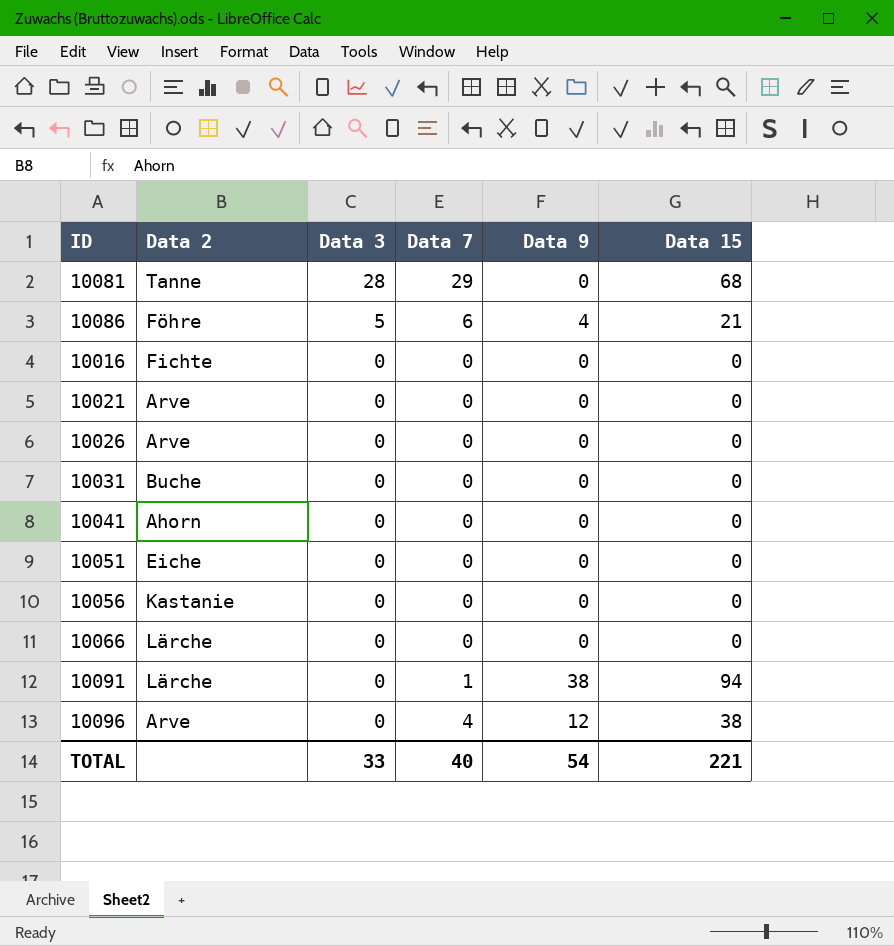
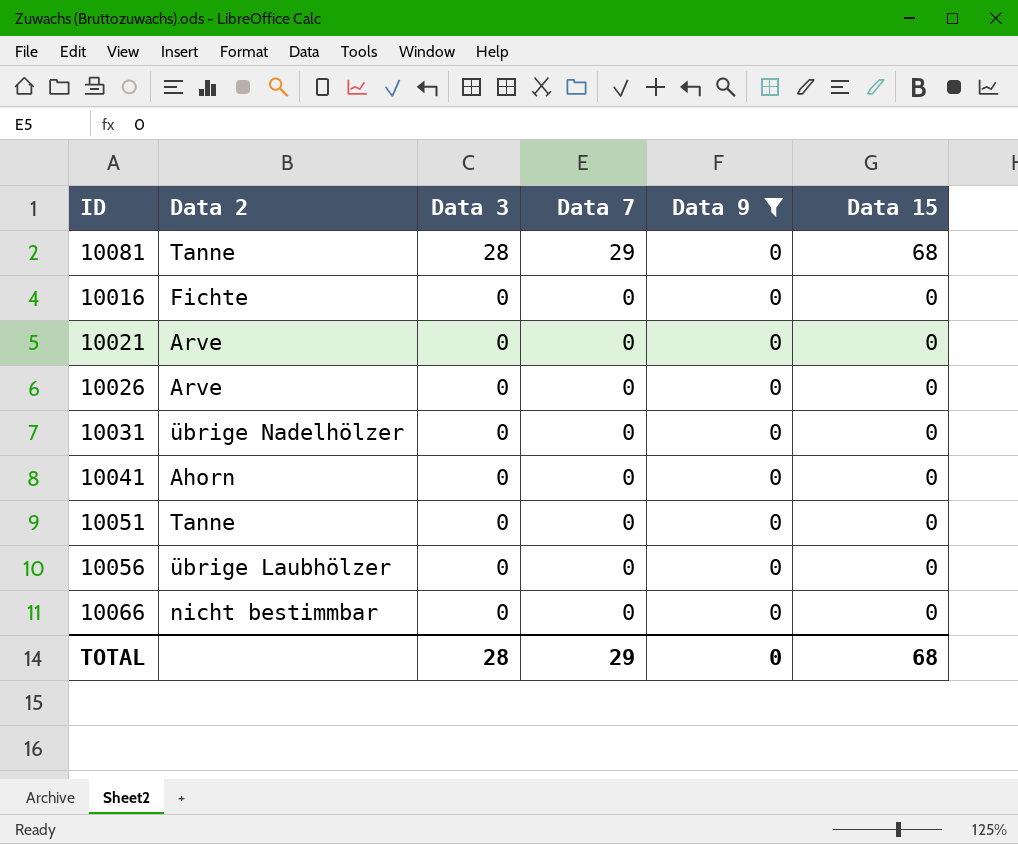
filter: none -> Data 9 = 0
10031 | Data 2: Buche -> übrige Nadelhölzer
10051 | Data 2: Eiche -> Tanne
10056 | Data 2: Kastanie -> übrige Laubhölzer
10066 | Data 2: Lärche -> nicht bestimmbar
TOTAL | Data 3: 33 -> 28
TOTAL | Data 7: 40 -> 29
TOTAL | Data 9: 54 -> 0
TOTAL | Data 15: 221 -> 68

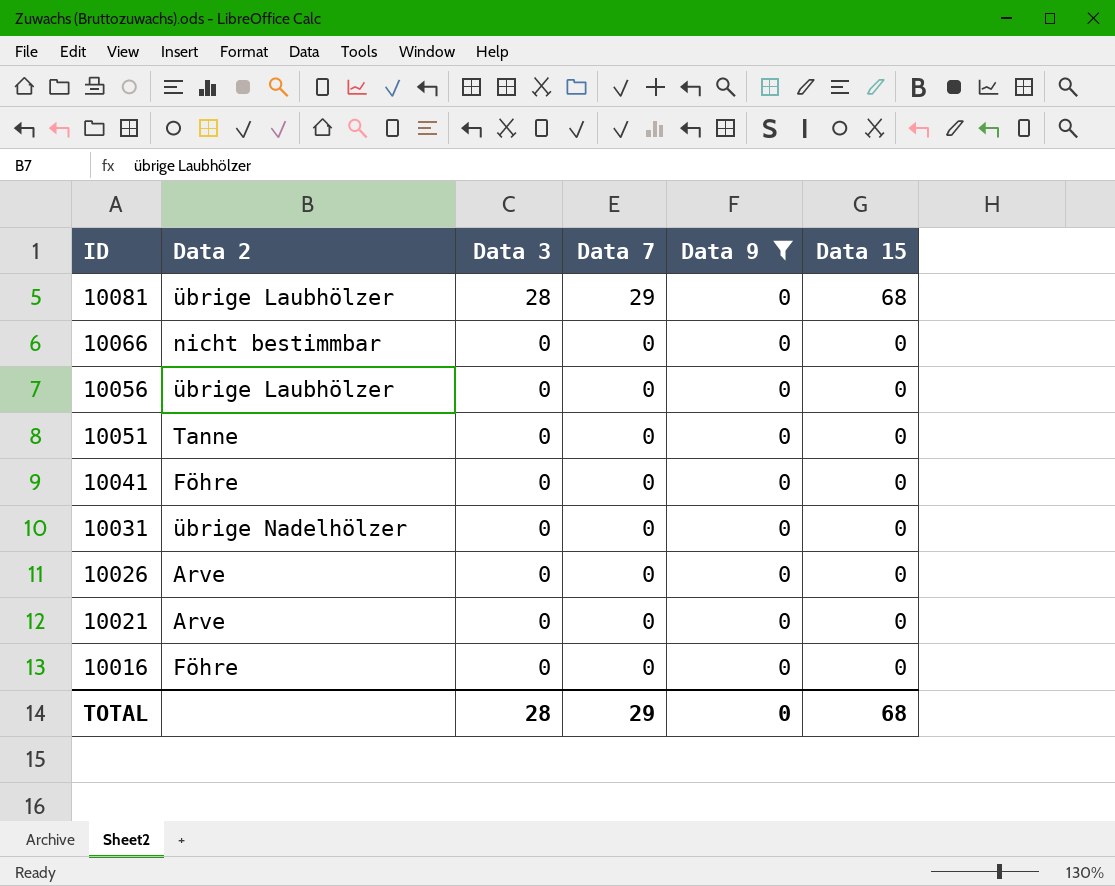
row order: Data 3 descending -> ID descending
10081 | Data 2: Tanne -> übrige Laubhölzer
10041 | Data 2: Ahorn -> Föhre
10016 | Data 2: Fichte -> Föhre

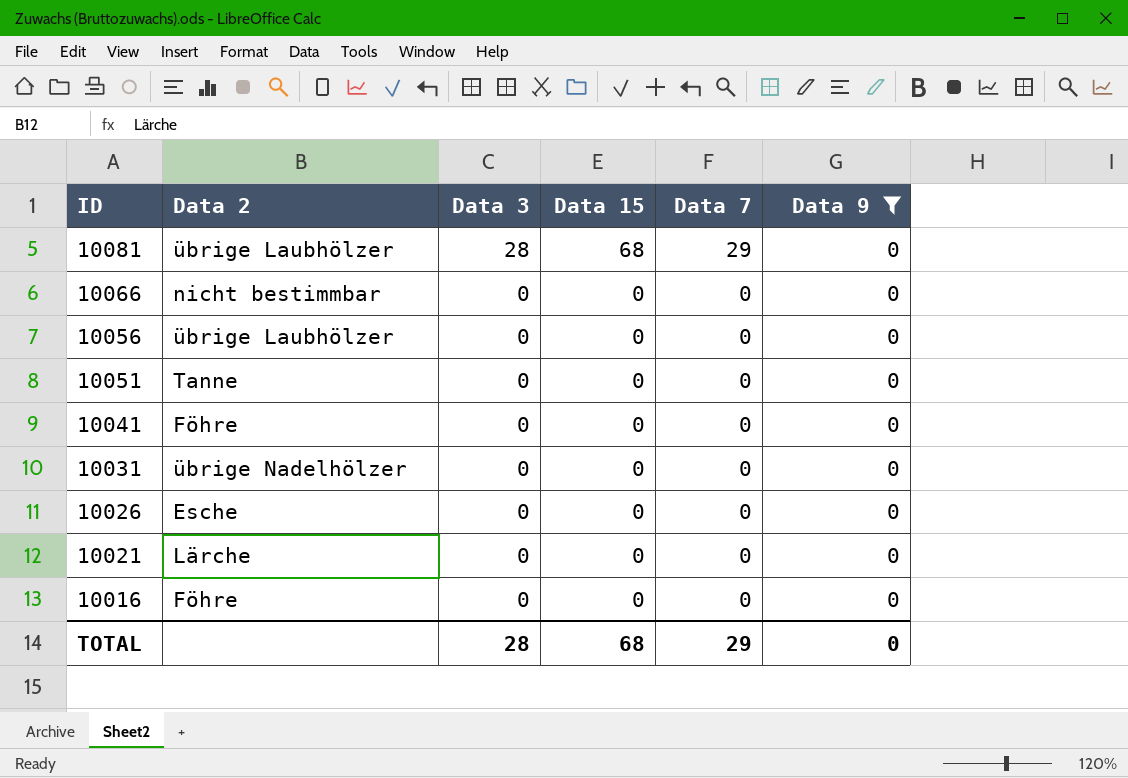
column Data 15 | position: 6 -> 4
10026 | Data 2: Arve -> Esche
10021 | Data 2: Arve -> Lärche

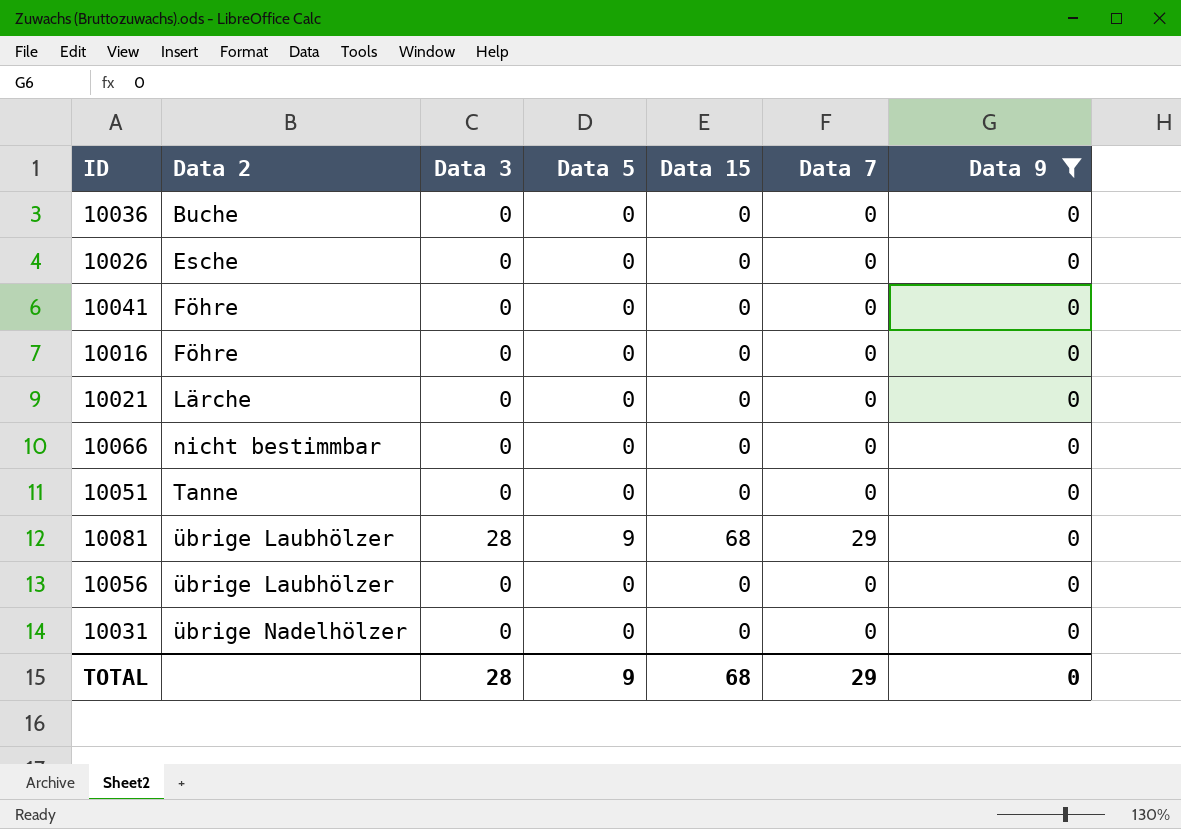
row order: ID descending -> Data 2 ascending
column Data 5 | position: none -> 4
row 10036: none -> Buche | 0 | 0 | 0 | 0 | 0

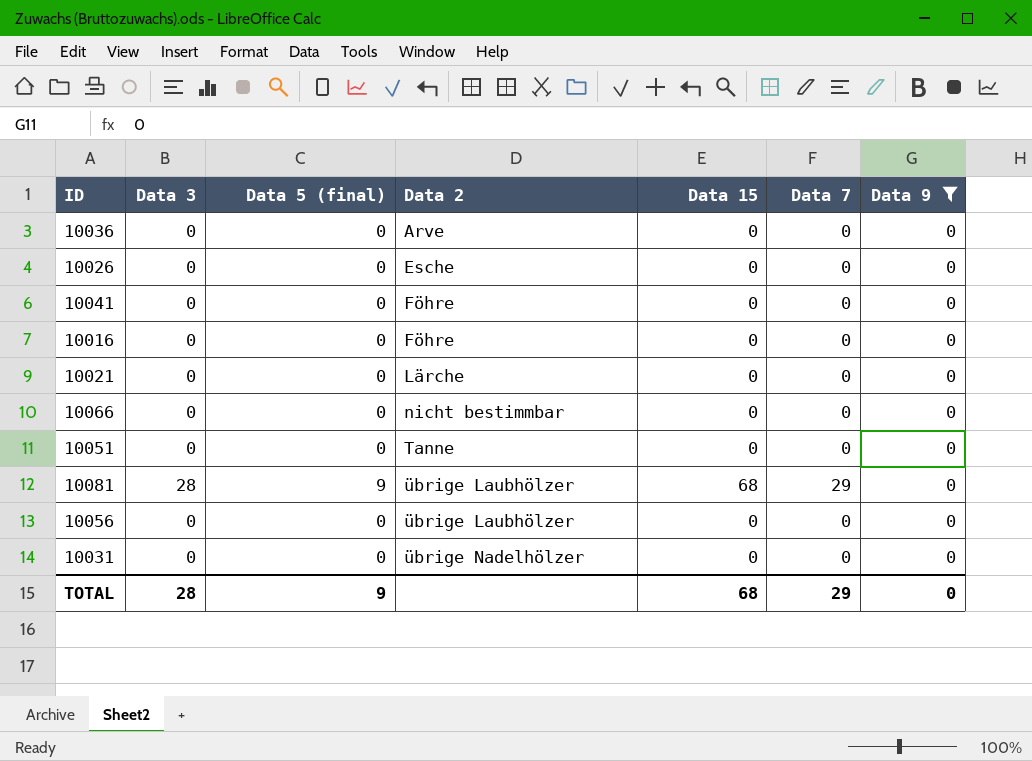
column name: Data 5 -> Data 5 (final)
column Data 2 | position: 2 -> 4
10036 | Data 2: Buche -> Arve

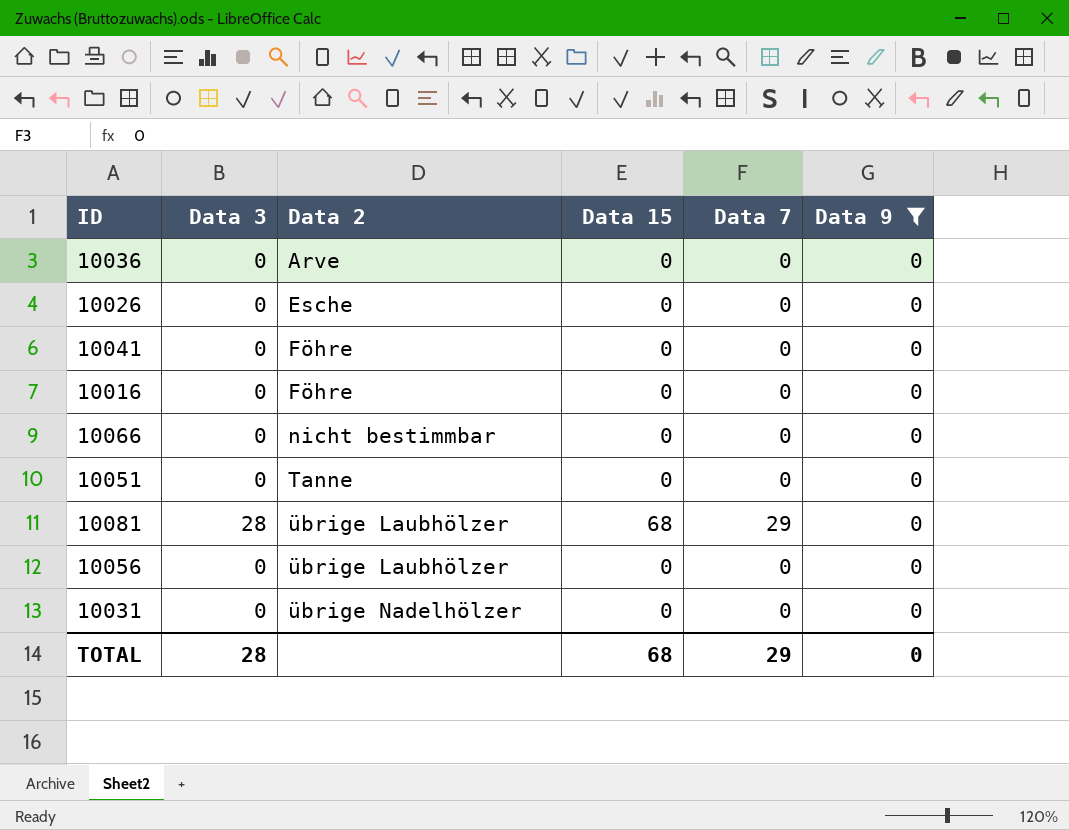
column Data 5 (final) | position: 3 -> none
row 10021: 0 | 0 | Lärche | 0 | 0 | 0 -> none

